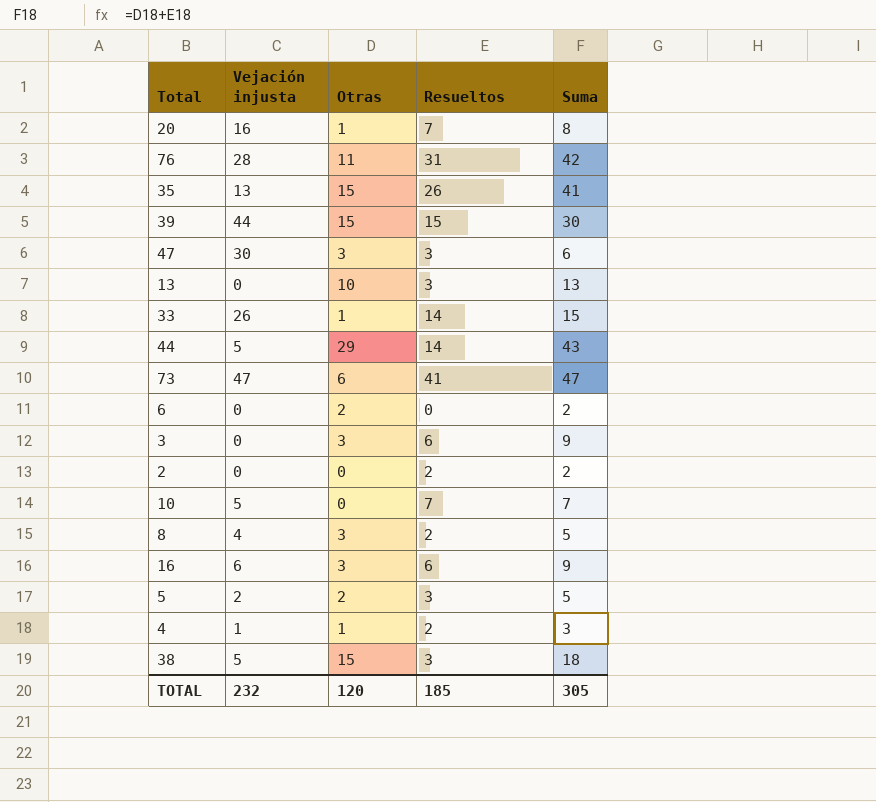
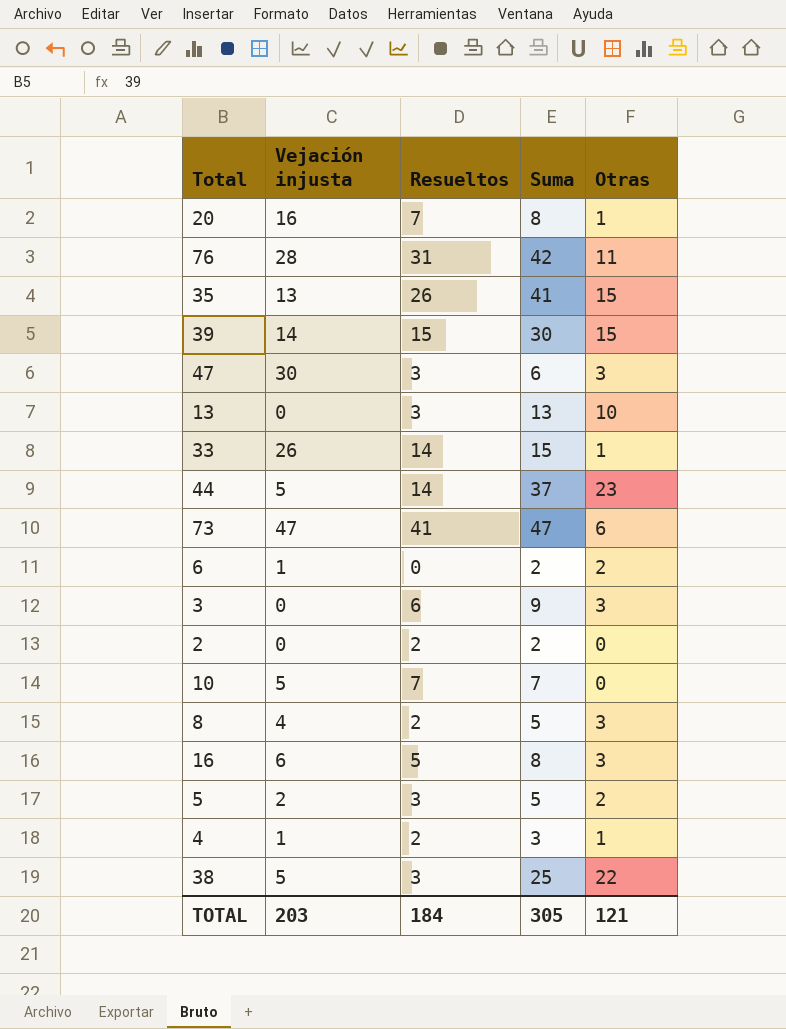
column Otras | position: 3 -> 5
39 | Vejación injusta: 44 -> 14
44 | Suma: 43 -> 37
44 | Otras: 29 -> 23
6 | Vejación injusta: 0 -> 1
16 | Resueltos: 6 -> 5
16 | Suma: 9 -> 8
38 | Suma: 18 -> 25
38 | Otras: 15 -> 22
TOTAL | Vejación injusta: 232 -> 203
TOTAL | Resueltos: 185 -> 184
TOTAL | Otras: 120 -> 121

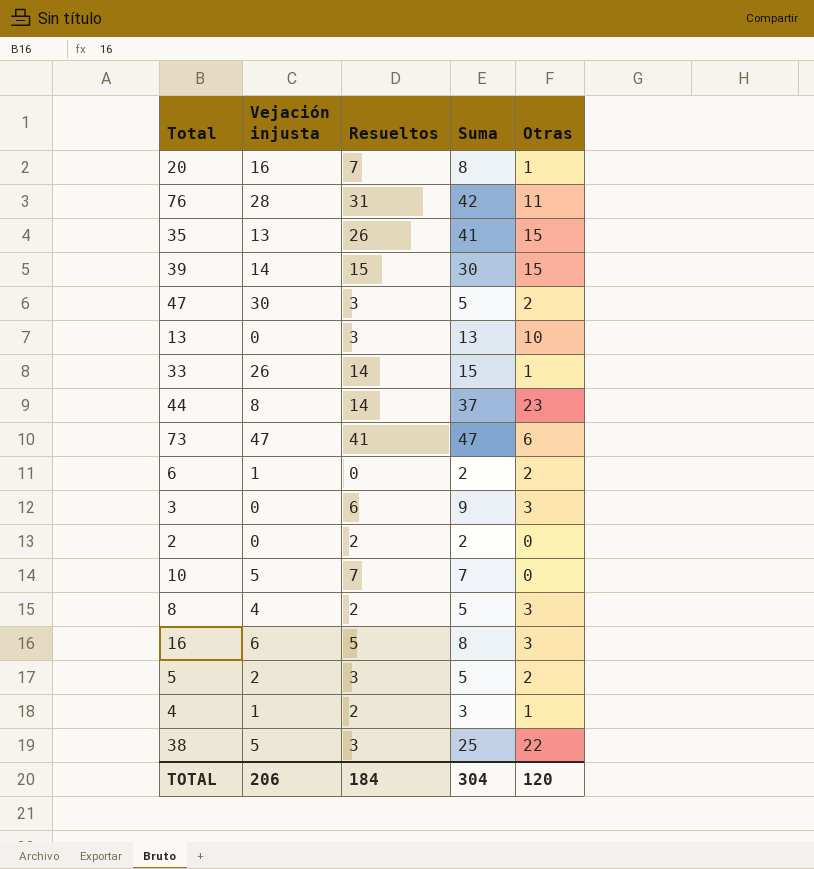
47 | Suma: 6 -> 5
47 | Otras: 3 -> 2
44 | Vejación injusta: 5 -> 8
TOTAL | Vejación injusta: 203 -> 206
TOTAL | Suma: 305 -> 304
TOTAL | Otras: 121 -> 120

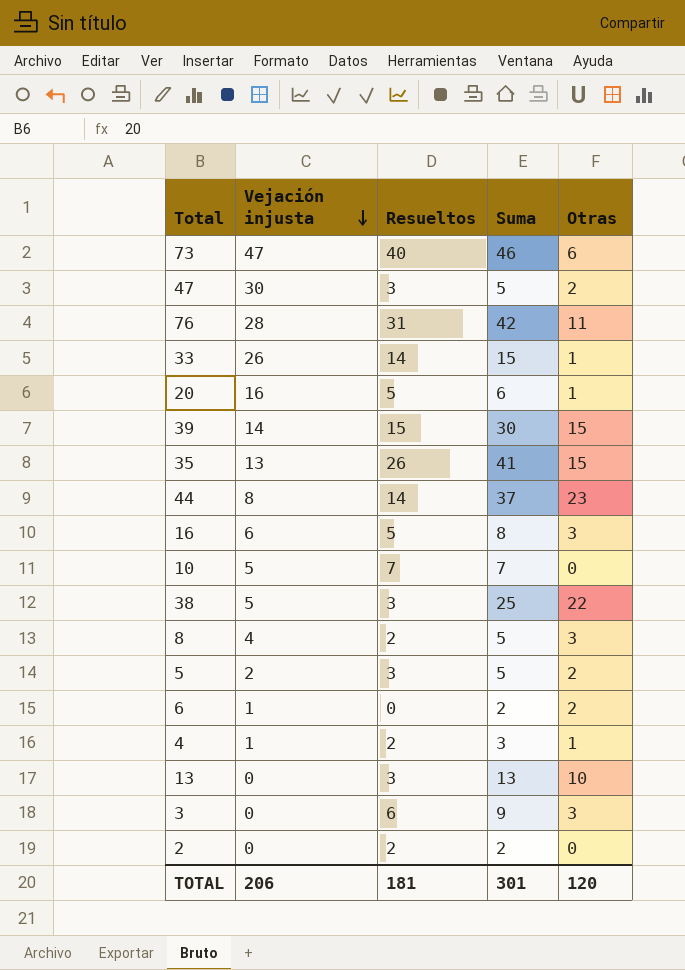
row order: none -> Vejación injusta descending
73 | Resueltos: 41 -> 40
73 | Suma: 47 -> 46
20 | Resueltos: 7 -> 5
20 | Suma: 8 -> 6
TOTAL | Resueltos: 184 -> 181
TOTAL | Suma: 304 -> 301

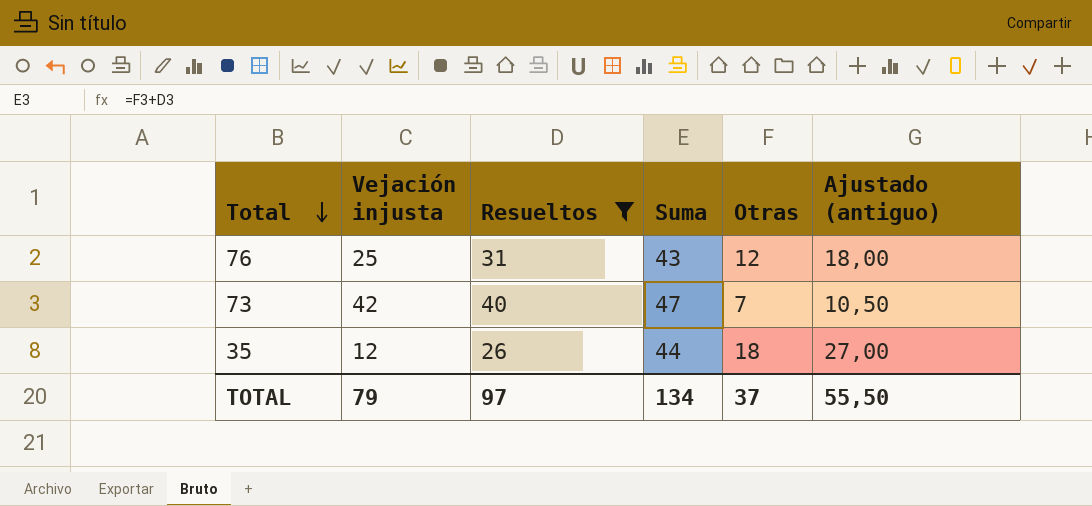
filter: none -> Resueltos >= 26
row order: Vejación injusta descending -> Total descending
column Ajustado (antiguo) | formula: none -> [Otras] * 1,5
76 | Vejación injusta: 28 -> 25
76 | Suma: 42 -> 43
76 | Otras: 11 -> 12
73 | Vejación injusta: 47 -> 42
73 | Suma: 46 -> 47
73 | Otras: 6 -> 7
35 | Vejación injusta: 13 -> 12
35 | Suma: 41 -> 44
35 | Otras: 15 -> 18
TOTAL | Vejación injusta: 206 -> 79
TOTAL | Resueltos: 181 -> 97
TOTAL | Suma: 301 -> 134
TOTAL | Otras: 120 -> 37

